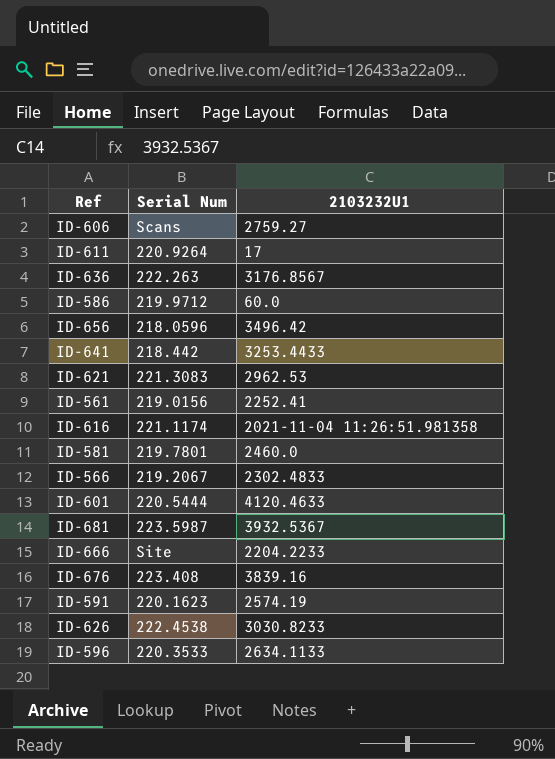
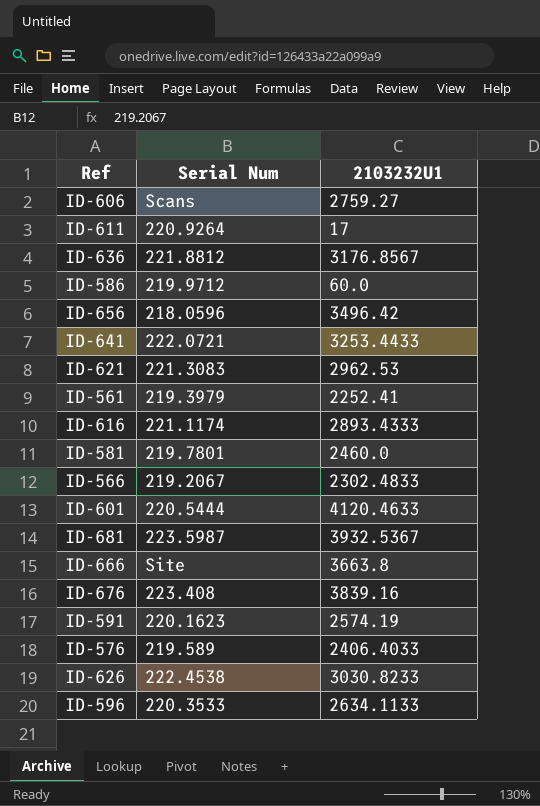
ID-636 | Serial Num: 222.263 -> 221.8812
ID-641 | Serial Num: 218.442 -> 222.0721
ID-561 | Serial Num: 219.0156 -> 219.3979
ID-616 | 2103232U1: 2021-11-04 11:26:51.981358 -> 2893.4333
ID-666 | 2103232U1: 2204.2233 -> 3663.8
row ID-576: none -> 219.589 | 2406.4033

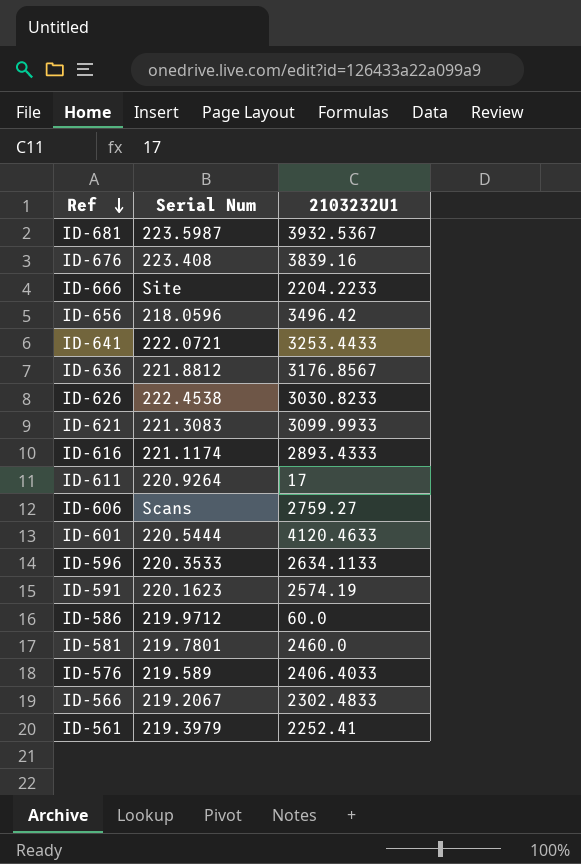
row order: none -> Ref descending
ID-666 | 2103232U1: 3663.8 -> 2204.2233
ID-621 | 2103232U1: 2962.53 -> 3099.9933

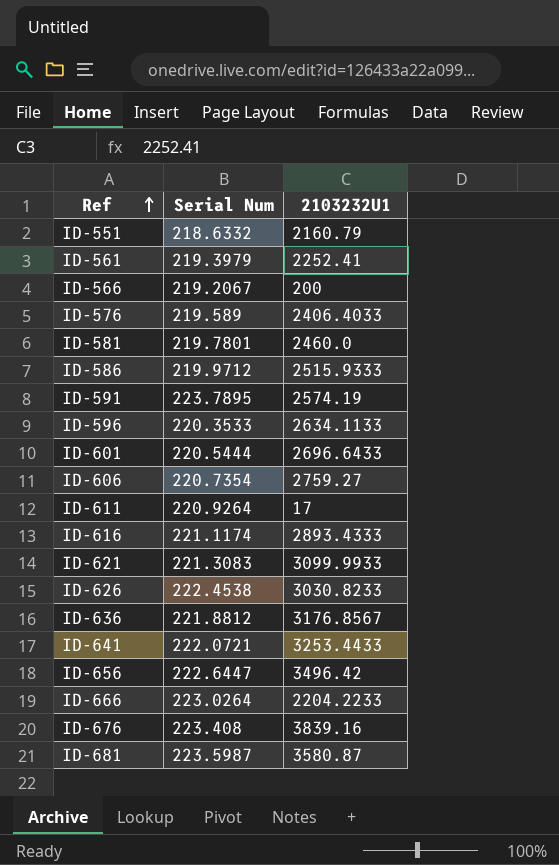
row order: Ref descending -> Ref ascending
row ID-551: none -> 218.6332 | 2160.79
ID-566 | 2103232U1: 2302.4833 -> 200
ID-586 | 2103232U1: 60.0 -> 2515.9333
ID-591 | Serial Num: 220.1623 -> 223.7895
ID-601 | 2103232U1: 4120.4633 -> 2696.6433
ID-606 | Serial Num: Scans -> 220.7354
ID-656 | Serial Num: 218.0596 -> 222.6447
ID-666 | Serial Num: Site -> 223.0264
ID-681 | 2103232U1: 3932.5367 -> 3580.87

